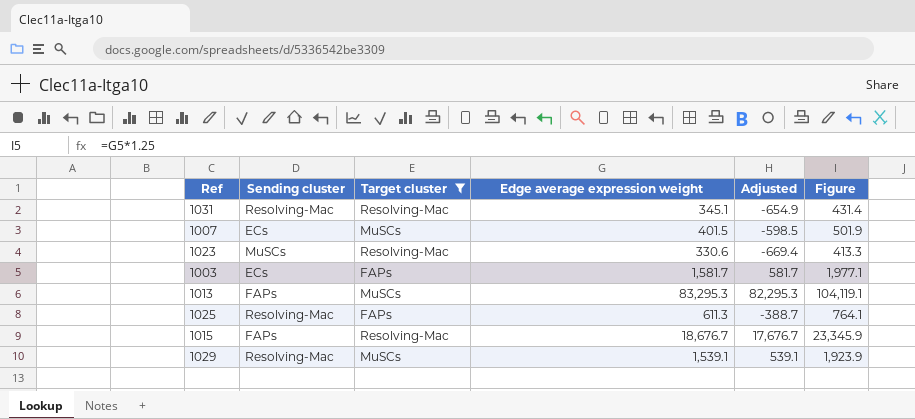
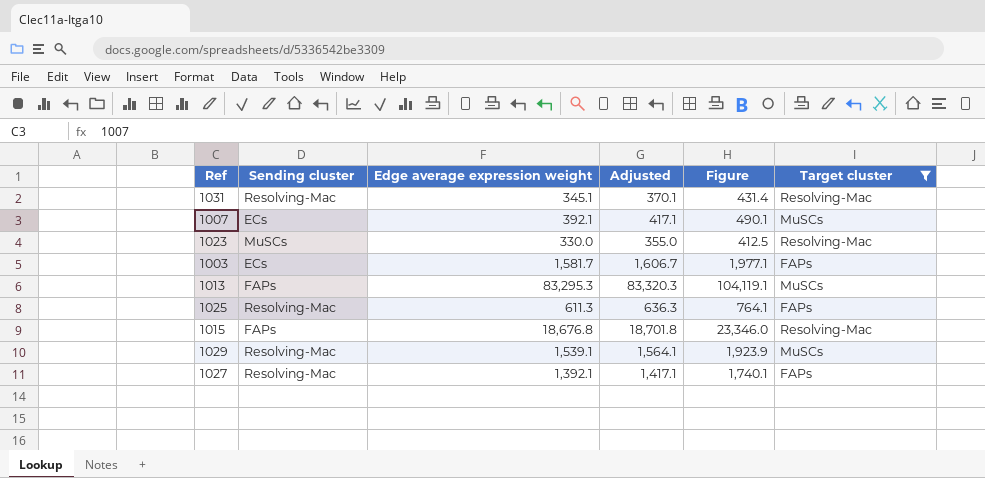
column Adjusted | formula: [Edge average expression weight] - 1000 -> [Edge average expression weight] + 25
column Target cluster | position: 3 -> 6
1007 | Edge average expression weight: 401.5 -> 392.1
1007 | Figure: 501.9 -> 490.1
1023 | Edge average expression weight: 330.6 -> 330.0
1023 | Figure: 413.3 -> 412.5
1015 | Edge average expression weight: 18,676.7 -> 18,676.8
1015 | Figure: 23,345.9 -> 23,346.0
row 1027: none -> Resolving-Mac | 1,392.1 | 1,417.1 | 1,740.1 | FAPs

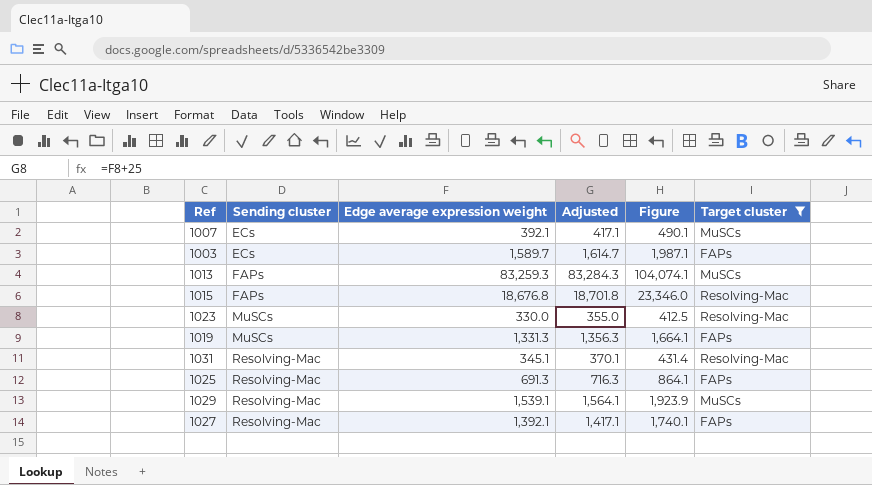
row order: none -> Sending cluster ascending
1003 | Edge average expression weight: 1,581.7 -> 1,589.7
1003 | Adjusted: 1,606.7 -> 1,614.7
1003 | Figure: 1,977.1 -> 1,987.1
1013 | Edge average expression weight: 83,295.3 -> 83,259.3
1013 | Adjusted: 83,320.3 -> 83,284.3
1013 | Figure: 104,119.1 -> 104,074.1
row 1019: none -> MuSCs | 1,331.3 | 1,356.3 | 1,664.1 | FAPs
1025 | Edge average expression weight: 611.3 -> 691.3
1025 | Adjusted: 636.3 -> 716.3
1025 | Figure: 764.1 -> 864.1

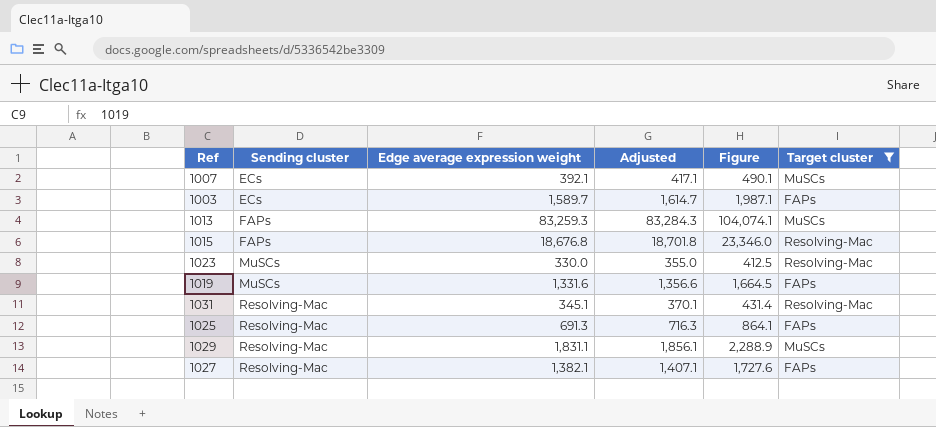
1019 | Edge average expression weight: 1,331.3 -> 1,331.6
1019 | Adjusted: 1,356.3 -> 1,356.6
1019 | Figure: 1,664.1 -> 1,664.5
1029 | Edge average expression weight: 1,539.1 -> 1,831.1
1029 | Adjusted: 1,564.1 -> 1,856.1
1029 | Figure: 1,923.9 -> 2,288.9
1027 | Edge average expression weight: 1,392.1 -> 1,382.1
1027 | Adjusted: 1,417.1 -> 1,407.1
1027 | Figure: 1,740.1 -> 1,727.6

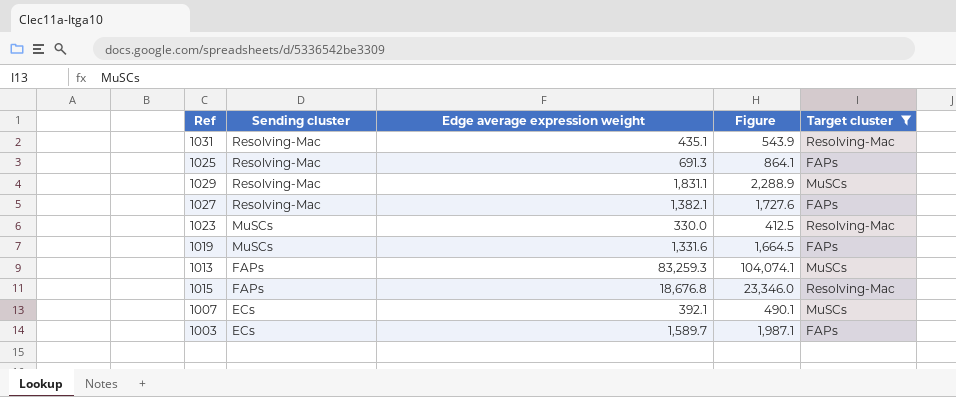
row order: Sending cluster ascending -> Sending cluster descending
column Adjusted | formula: [Edge average expression weight] + 25 -> none
1031 | Edge average expression weight: 345.1 -> 435.1
1031 | Figure: 431.4 -> 543.9

